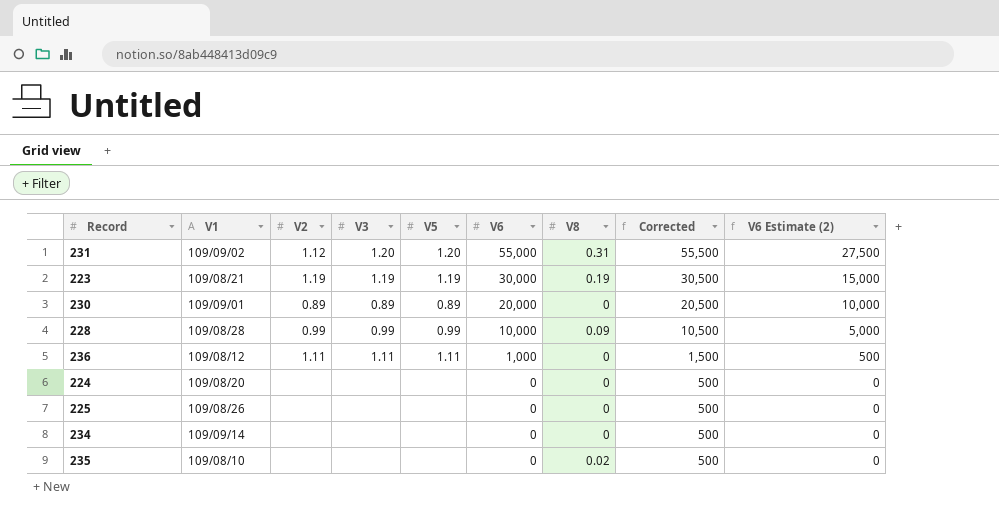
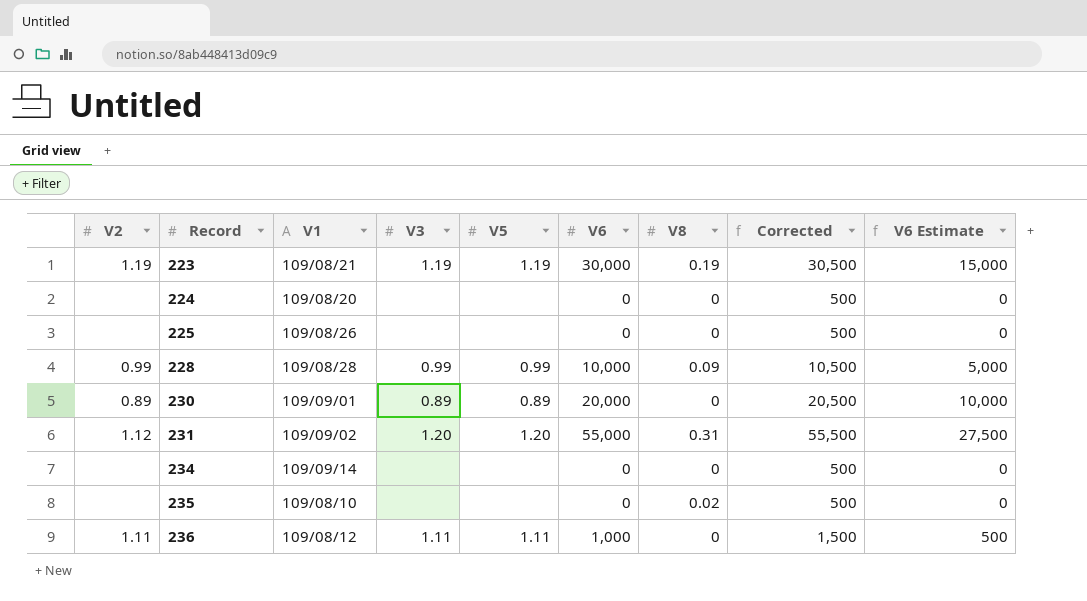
row order: V6 descending -> Record ascending
column V2 | position: 3 -> 1
column name: V6 Estimate (2) -> V6 Estimate

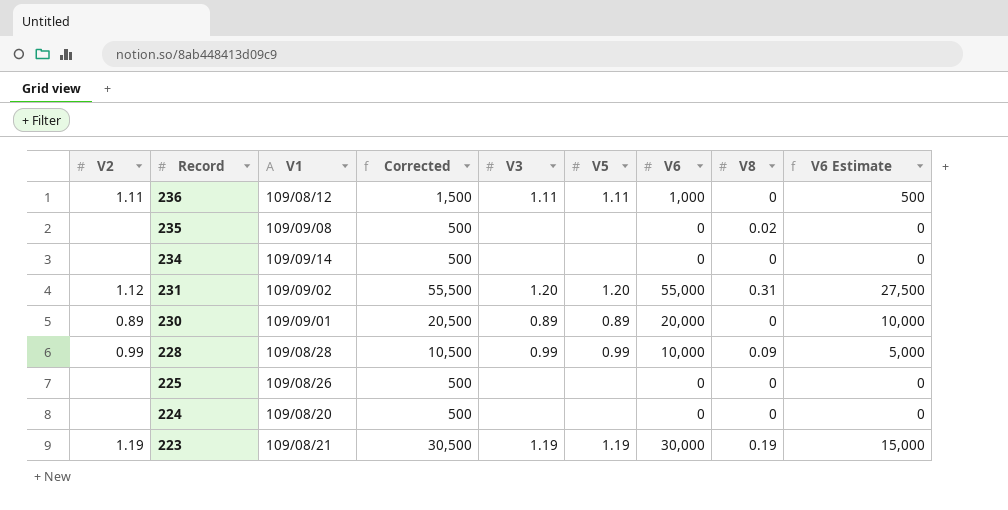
row order: Record ascending -> Record descending
column Corrected | position: 8 -> 4
235 | V1: 109/08/10 -> 109/09/08

